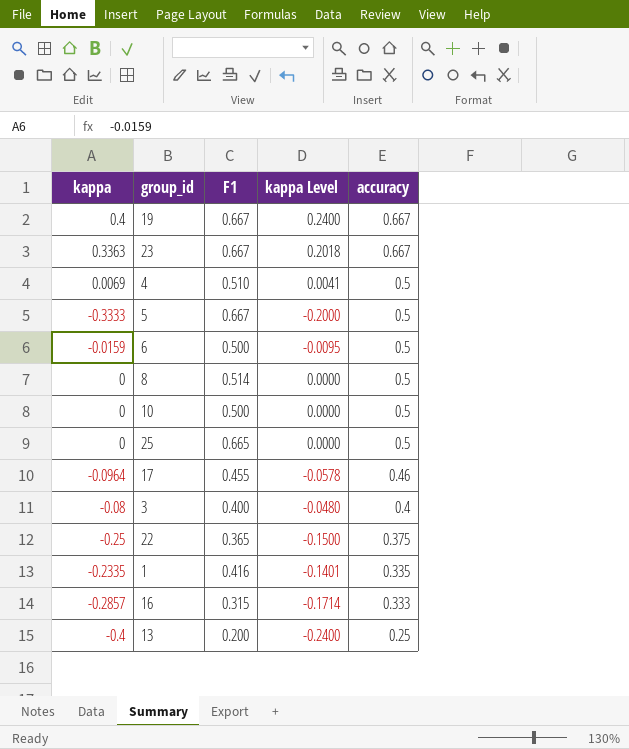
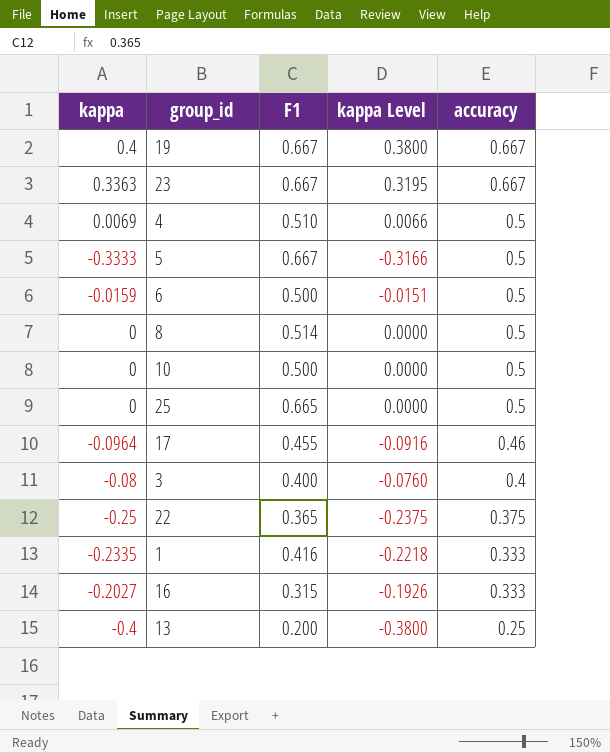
column kappa Level | formula: [kappa] * 0.6 -> [kappa] * 0.95
1 | accuracy: 0.335 -> 0.333
16 | kappa: -0.2857 -> -0.2027

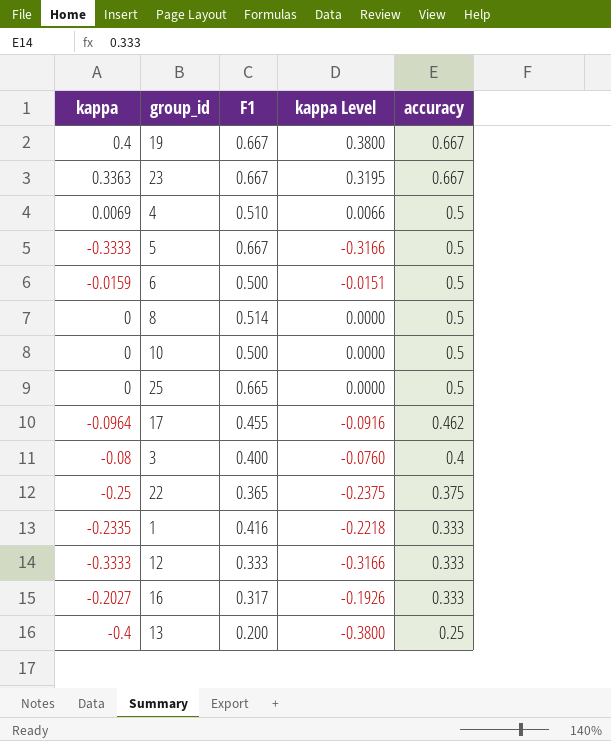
17 | accuracy: 0.46 -> 0.462
row 12: none -> -0.3333 | 0.333 | -0.3166 | 0.333
16 | F1: 0.315 -> 0.317

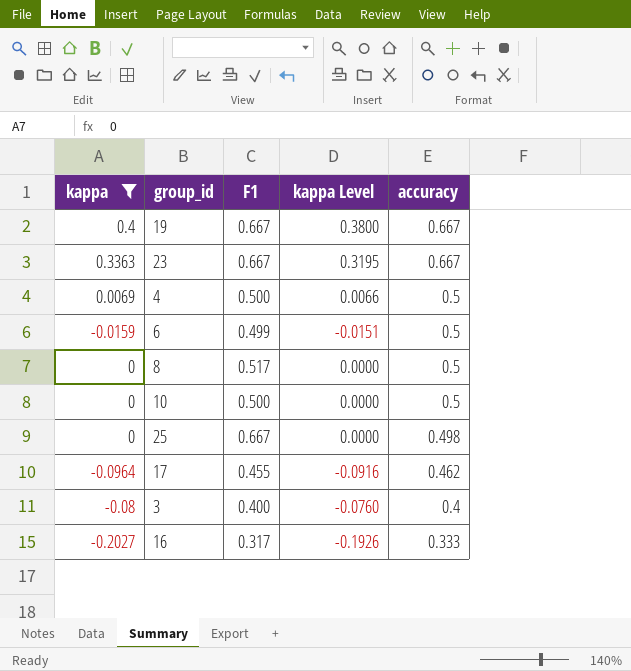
filter: none -> kappa >= -0.2027
4 | F1: 0.510 -> 0.500
6 | F1: 0.500 -> 0.499
8 | F1: 0.514 -> 0.517
25 | F1: 0.665 -> 0.667
25 | accuracy: 0.5 -> 0.498

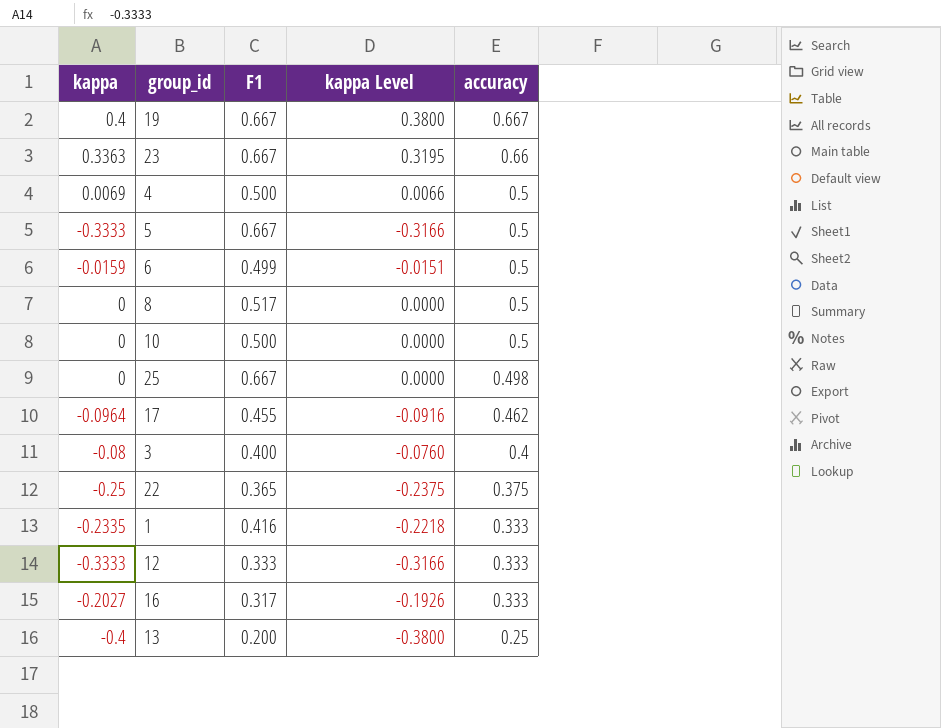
filter: kappa >= -0.2027 -> none
23 | accuracy: 0.667 -> 0.66

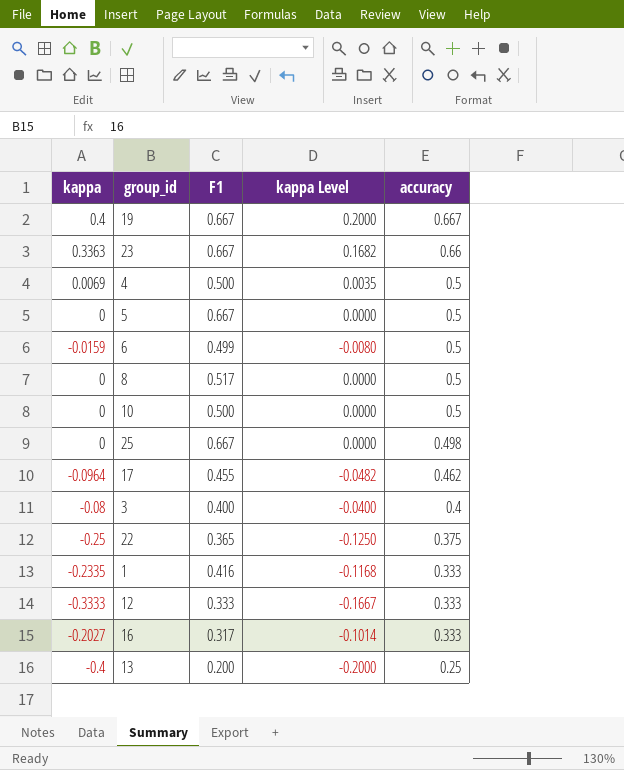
column kappa Level | formula: [kappa] * 0.95 -> [kappa] * 0.5
5 | kappa: -0.3333 -> 0

